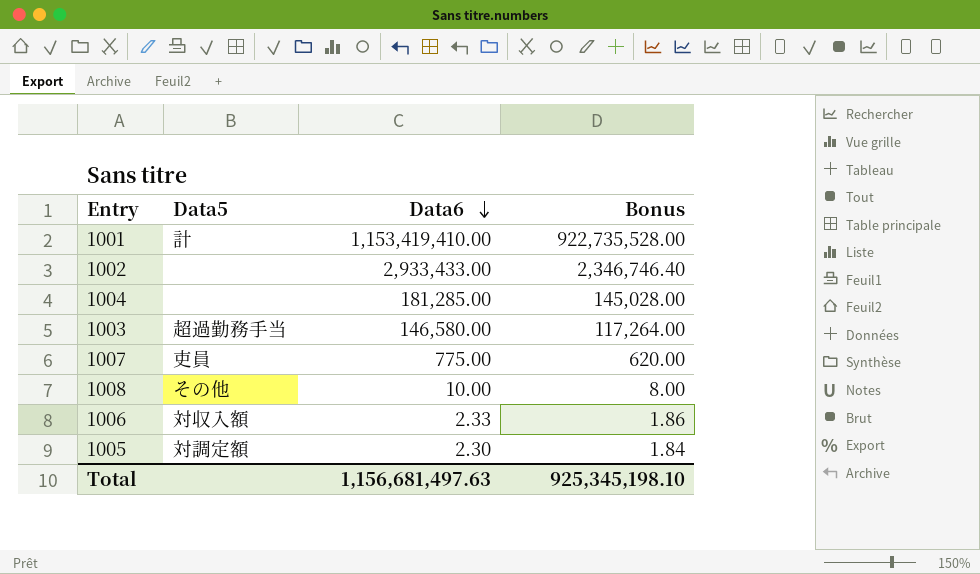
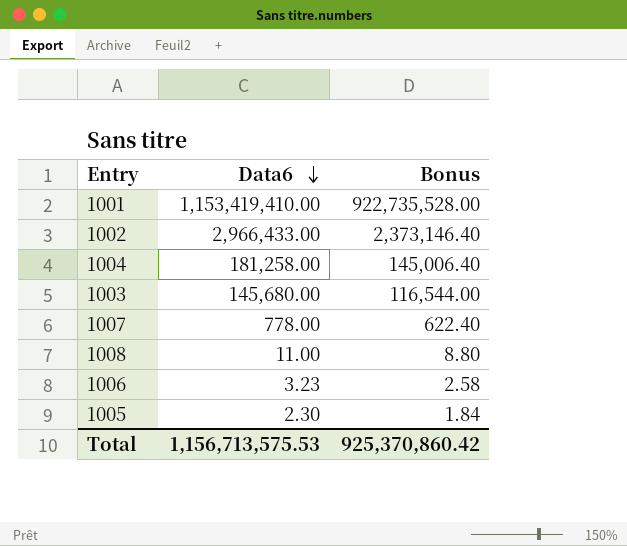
column Data5 | position: 2 -> none
1002 | Data6: 2,933,433.00 -> 2,966,433.00
1002 | Bonus: 2,346,746.40 -> 2,373,146.40
1004 | Data6: 181,285.00 -> 181,258.00
1004 | Bonus: 145,028.00 -> 145,006.40
1003 | Data6: 146,580.00 -> 145,680.00
1003 | Bonus: 117,264.00 -> 116,544.00
1007 | Data6: 775.00 -> 778.00
1007 | Bonus: 620.00 -> 622.40
1008 | Data6: 10.00 -> 11.00
1008 | Bonus: 8.00 -> 8.80
1006 | Data6: 2.33 -> 3.23
1006 | Bonus: 1.86 -> 2.58
Total | Data6: 1,156,681,497.63 -> 1,156,713,575.53
Total | Bonus: 925,345,198.10 -> 925,370,860.42

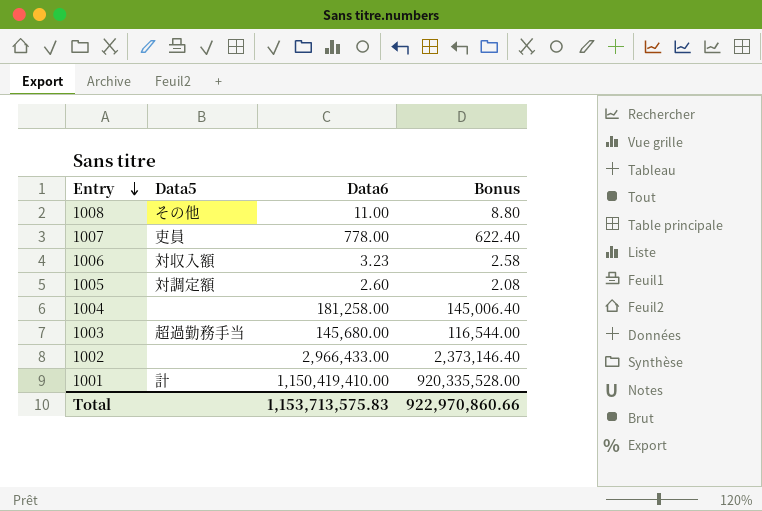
row order: Data6 descending -> Entry descending
column Data5 | position: none -> 2
1005 | Data6: 2.30 -> 2.60
1005 | Bonus: 1.84 -> 2.08
1001 | Data6: 1,153,419,410.00 -> 1,150,419,410.00
1001 | Bonus: 922,735,528.00 -> 920,335,528.00
Total | Data6: 1,156,713,575.53 -> 1,153,713,575.83
Total | Bonus: 925,370,860.42 -> 922,970,860.66

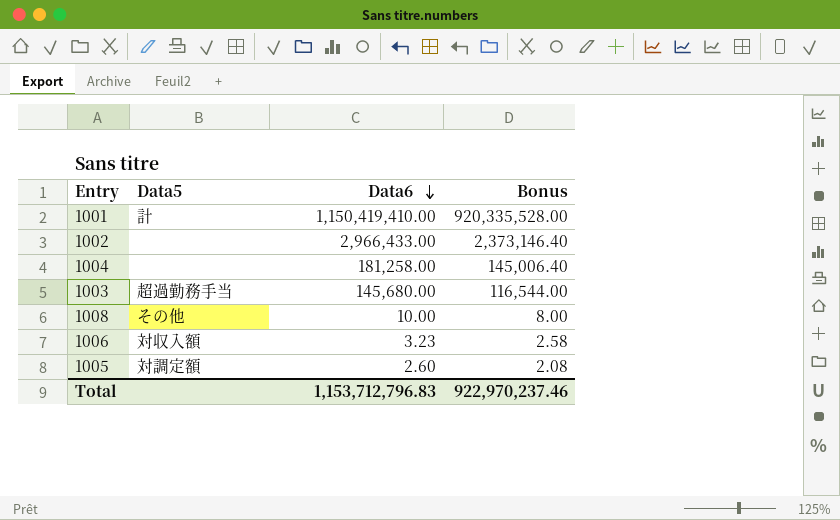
row order: Entry descending -> Data6 descending
row 1007: 吏員 | 778.00 | 622.40 -> none
1008 | Data6: 11.00 -> 10.00
1008 | Bonus: 8.80 -> 8.00
Total | Data6: 1,153,713,575.83 -> 1,153,712,796.83
Total | Bonus: 922,970,860.66 -> 922,970,237.46

